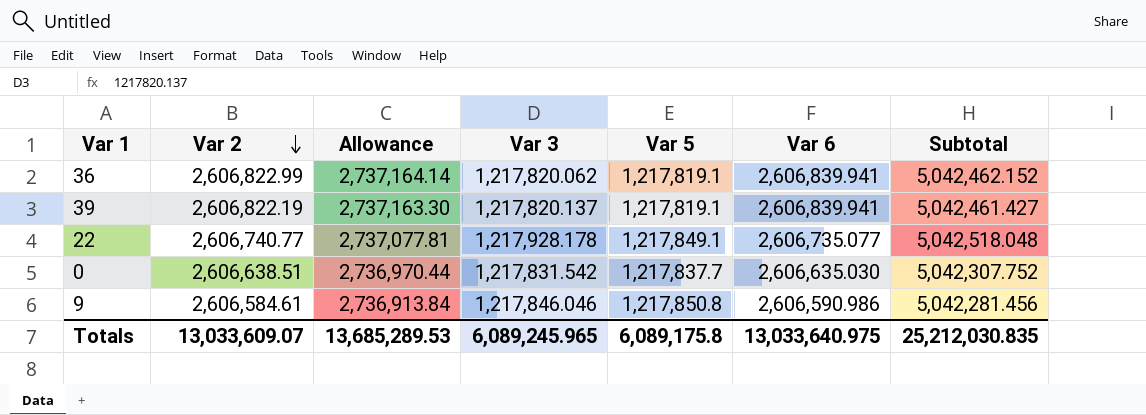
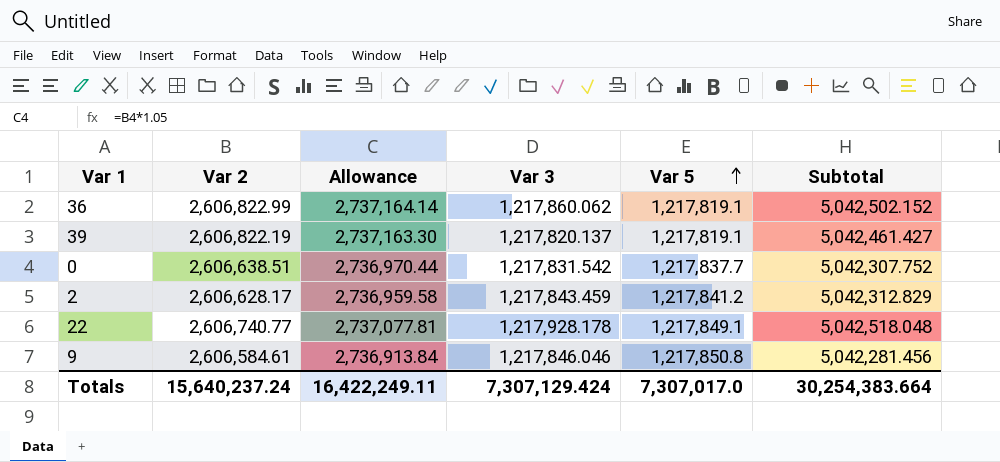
row order: Var 2 descending -> Var 5 ascending
column Var 6 | position: 6 -> none
36 | Var 3: 1,217,820.062 -> 1,217,860.062
36 | Subtotal: 5,042,462.152 -> 5,042,502.152
row 2: none -> 2,606,628.17 | 2,736,959.58 | 1,217,843.459 | 1,217,841.2 | 5,042,312.829
Totals | Var 2: 13,033,609.07 -> 15,640,237.24
Totals | Allowance: 13,685,289.53 -> 16,422,249.11
Totals | Var 3: 6,089,245.965 -> 7,307,129.424
Totals | Var 5: 6,089,175.8 -> 7,307,017.0
Totals | Subtotal: 25,212,030.835 -> 30,254,383.664

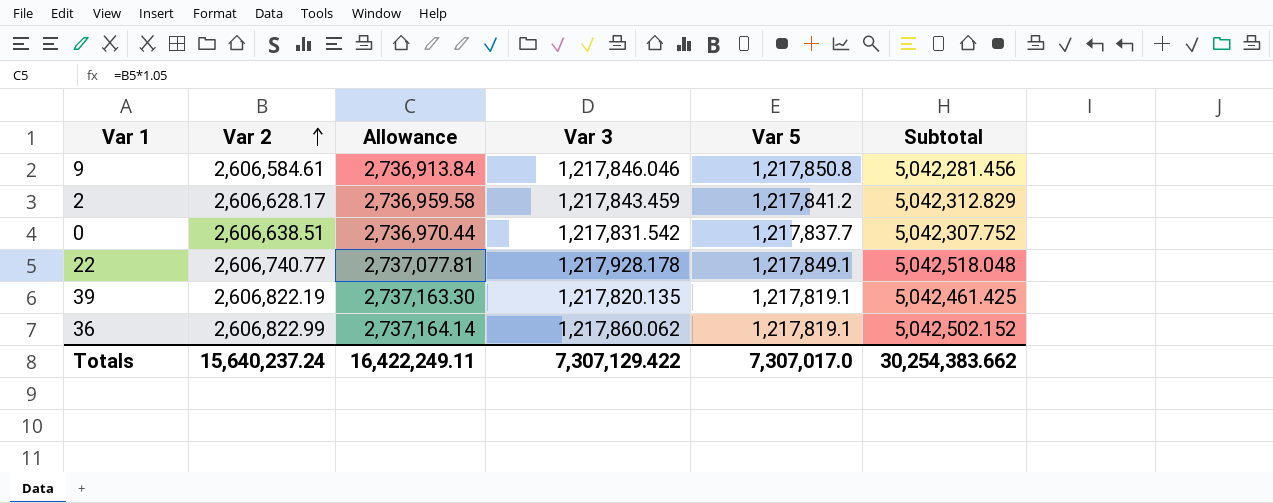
row order: Var 5 ascending -> Var 2 ascending
39 | Var 3: 1,217,820.137 -> 1,217,820.135
39 | Subtotal: 5,042,461.427 -> 5,042,461.425
Totals | Var 3: 7,307,129.424 -> 7,307,129.422
Totals | Subtotal: 30,254,383.664 -> 30,254,383.662

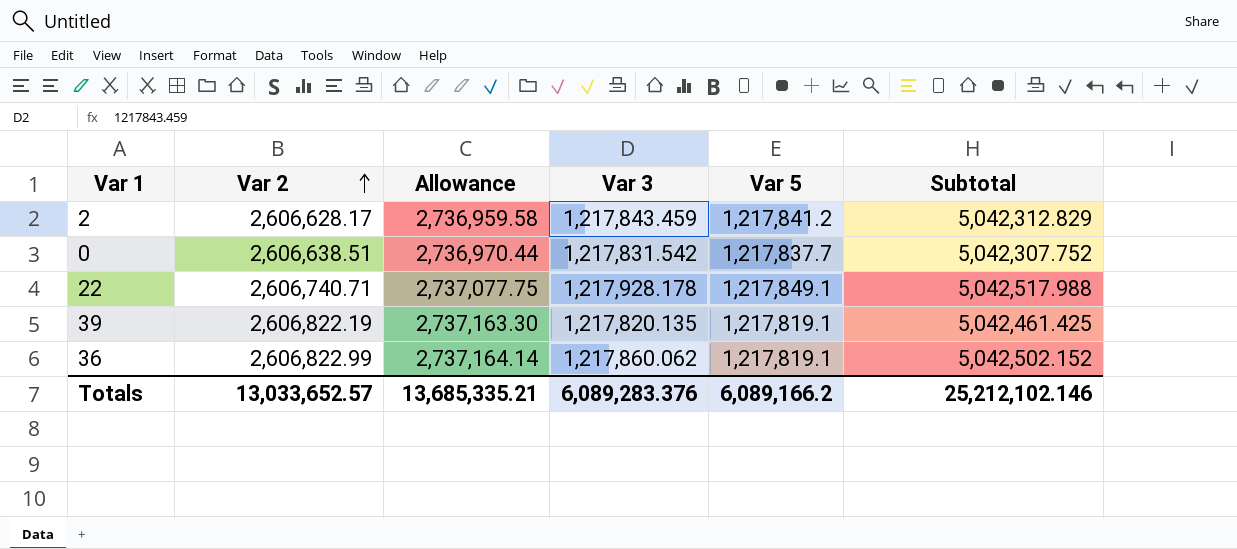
row 9: 2,606,584.61 | 2,736,913.84 | 1,217,846.046 | 1,217,850.8 | 5,042,281.456 -> none
22 | Var 2: 2,606,740.77 -> 2,606,740.71
22 | Allowance: 2,737,077.81 -> 2,737,077.75
22 | Subtotal: 5,042,518.048 -> 5,042,517.988
Totals | Var 2: 15,640,237.24 -> 13,033,652.57
Totals | Allowance: 16,422,249.11 -> 13,685,335.21
Totals | Var 3: 7,307,129.422 -> 6,089,283.376
Totals | Var 5: 7,307,017.0 -> 6,089,166.2
Totals | Subtotal: 30,254,383.662 -> 25,212,102.146

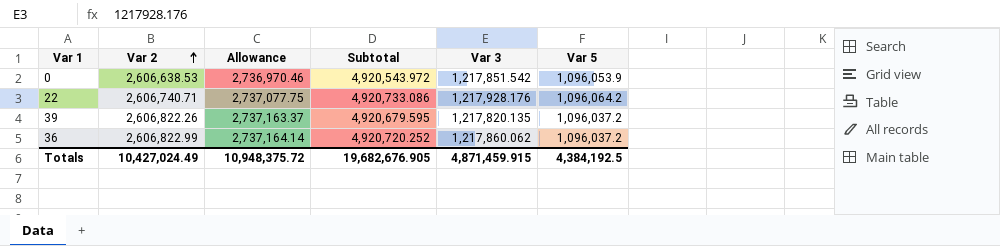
column Subtotal | position: 6 -> 4
row 2: 2,606,628.17 | 2,736,959.58 | 1,217,843.459 | 1,217,841.2 | 5,042,312.829 -> none
0 | Var 2: 2,606,638.51 -> 2,606,638.53
0 | Allowance: 2,736,970.44 -> 2,736,970.46
0 | Subtotal: 5,042,307.752 -> 4,920,543.972
0 | Var 3: 1,217,831.542 -> 1,217,851.542
0 | Var 5: 1,217,837.7 -> 1,096,053.9
22 | Subtotal: 5,042,517.988 -> 4,920,733.086
22 | Var 3: 1,217,928.178 -> 1,217,928.176
22 | Var 5: 1,217,849.1 -> 1,096,064.2
39 | Var 2: 2,606,822.19 -> 2,606,822.26
39 | Allowance: 2,737,163.30 -> 2,737,163.37
39 | Subtotal: 5,042,461.425 -> 4,920,679.595
39 | Var 5: 1,217,819.1 -> 1,096,037.2
36 | Subtotal: 5,042,502.152 -> 4,920,720.252
36 | Var 5: 1,217,819.1 -> 1,096,037.2
Totals | Var 2: 13,033,652.57 -> 10,427,024.49
Totals | Allowance: 13,685,335.21 -> 10,948,375.72
Totals | Subtotal: 25,212,102.146 -> 19,682,676.905
Totals | Var 3: 6,089,283.376 -> 4,871,459.915
Totals | Var 5: 6,089,166.2 -> 4,384,192.5

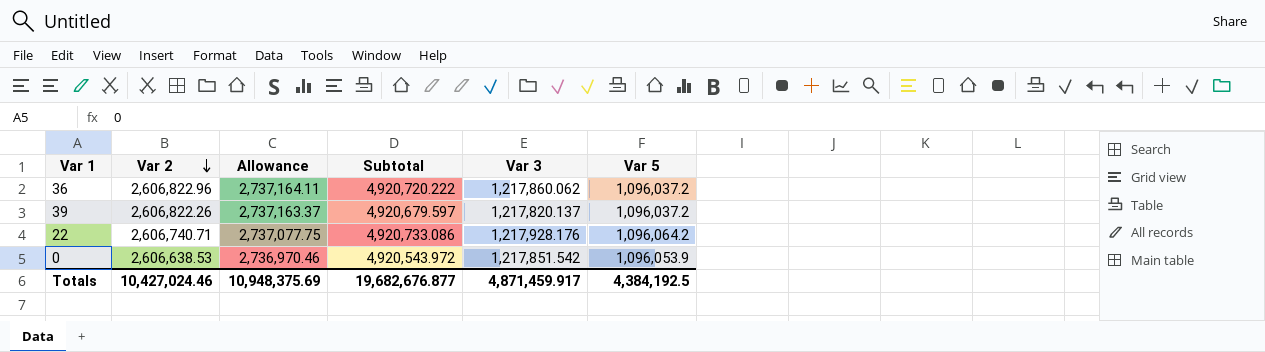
row order: Var 2 ascending -> Var 2 descending
36 | Var 2: 2,606,822.99 -> 2,606,822.96
36 | Allowance: 2,737,164.14 -> 2,737,164.11
36 | Subtotal: 4,920,720.252 -> 4,920,720.222
39 | Subtotal: 4,920,679.595 -> 4,920,679.597
39 | Var 3: 1,217,820.135 -> 1,217,820.137
Totals | Var 2: 10,427,024.49 -> 10,427,024.46
Totals | Allowance: 10,948,375.72 -> 10,948,375.69
Totals | Subtotal: 19,682,676.905 -> 19,682,676.877
Totals | Var 3: 4,871,459.915 -> 4,871,459.917

